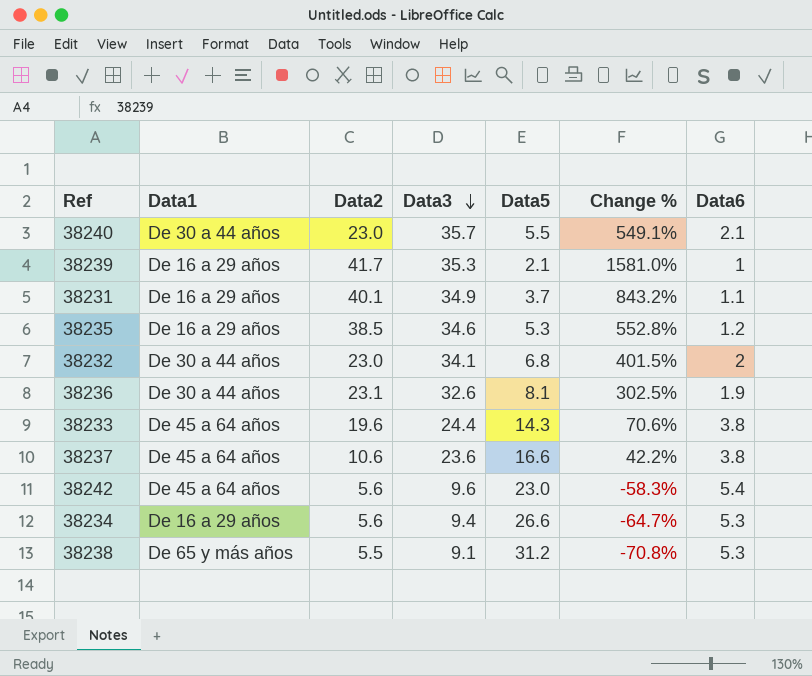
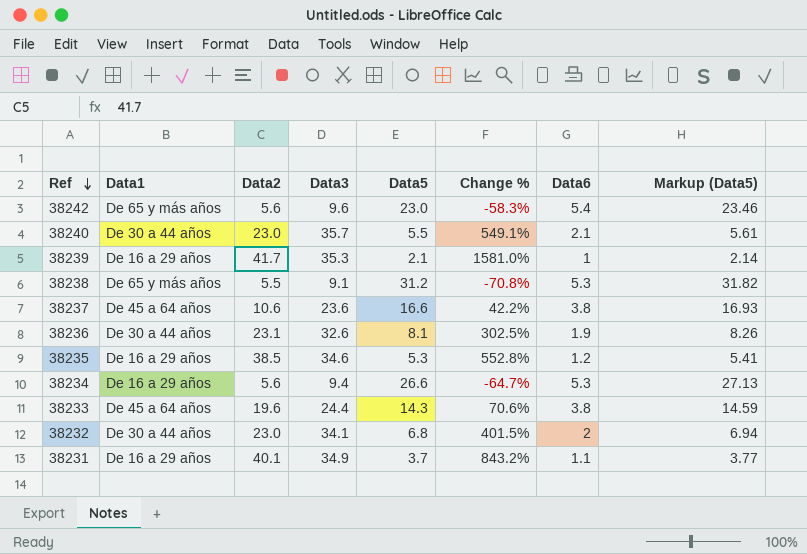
row order: Data3 descending -> Ref descending
column Markup (Data5) | formula: none -> [Data5] * 1.02
38242 | Data1: De 45 a 64 años -> De 65 y más años

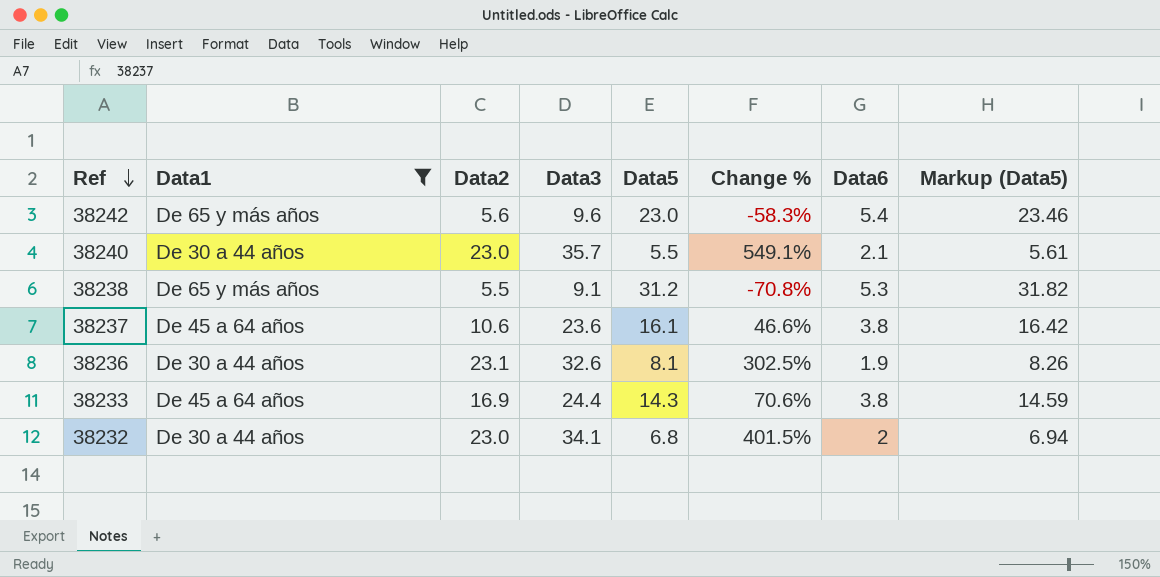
filter: none -> Data1 != De 16 a 29 años
38237 | Data5: 16.6 -> 16.1
38237 | Change %: 42.2% -> 46.6%
38237 | Markup (Data5): 16.93 -> 16.42
38233 | Data2: 19.6 -> 16.9

